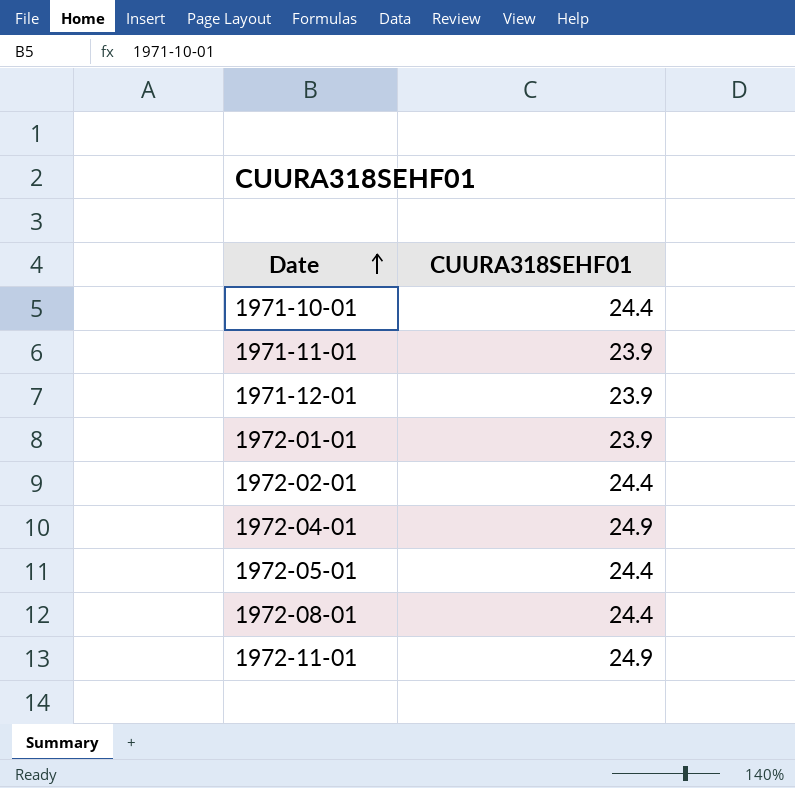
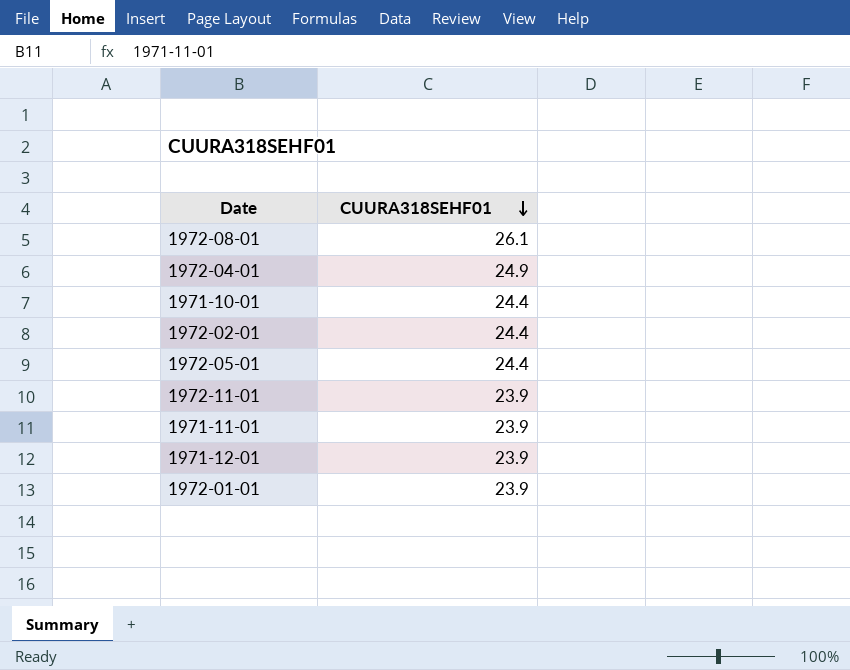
row order: Date ascending -> CUURA318SEHF01 descending
1972-08-01 | CUURA318SEHF01: 24.4 -> 26.1
1972-11-01 | CUURA318SEHF01: 24.9 -> 23.9

